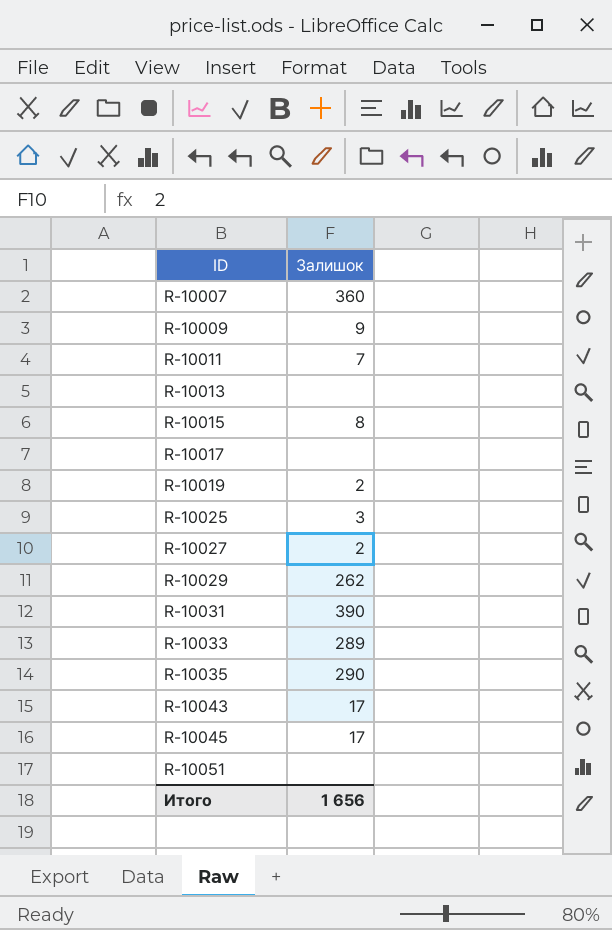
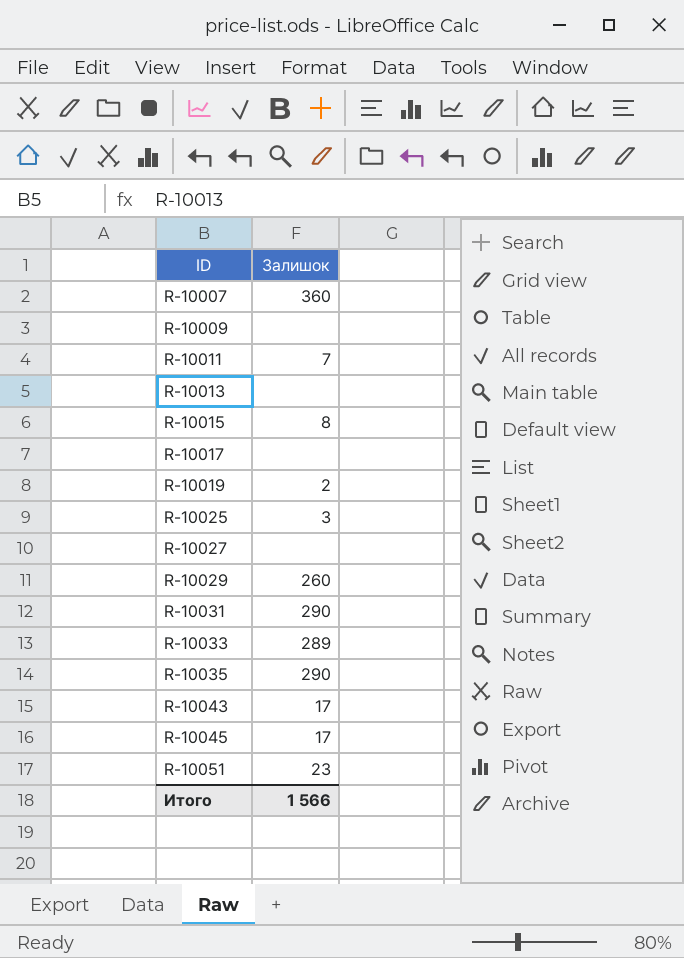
R-10009 | Залишок: 9 -> none
R-10027 | Залишок: 2 -> none
R-10029 | Залишок: 262 -> 260
R-10031 | Залишок: 390 -> 290
R-10051 | Залишок: none -> 23
Итого | Залишок: 1 656 -> 1 566

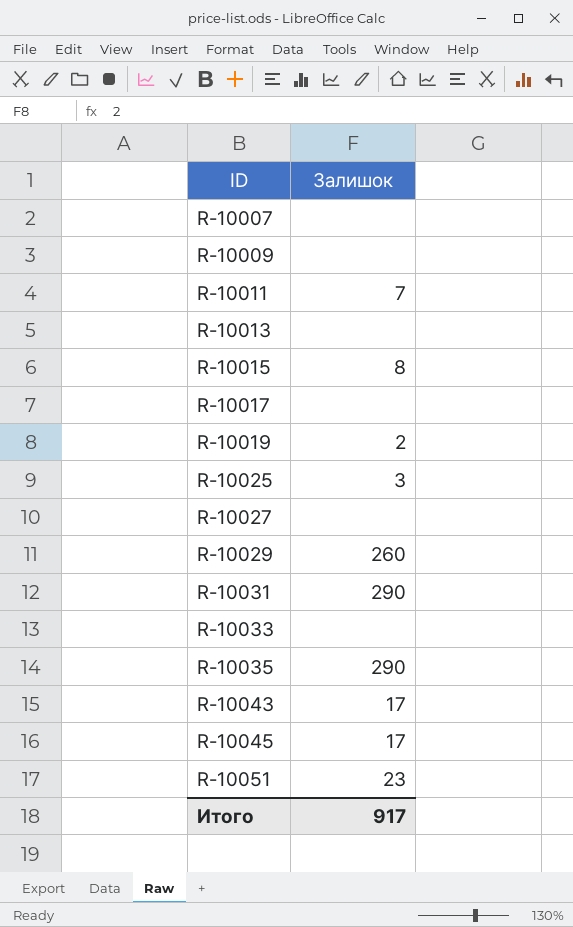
R-10007 | Залишок: 360 -> none
R-10033 | Залишок: 289 -> none
Итого | Залишок: 1 566 -> 917

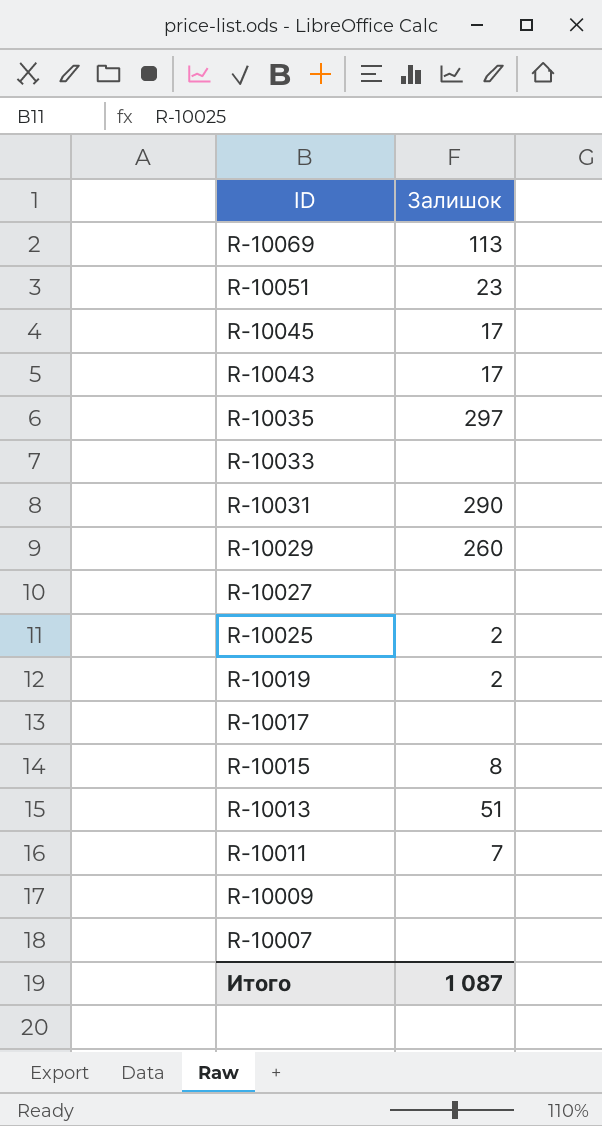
row order: ID ascending -> ID descending
row R-10069: none -> 113
R-10035 | Залишок: 290 -> 297
R-10025 | Залишок: 3 -> 2
R-10013 | Залишок: none -> 51
Итого | Залишок: 917 -> 1 087

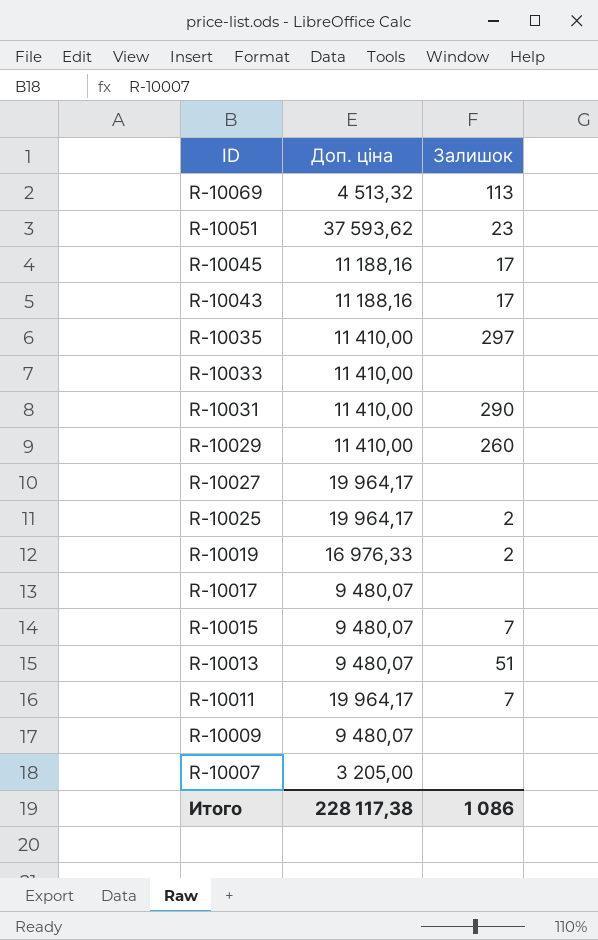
column Доп. ціна | position: none -> 2
R-10015 | Залишок: 8 -> 7
Итого | Залишок: 1 087 -> 1 086

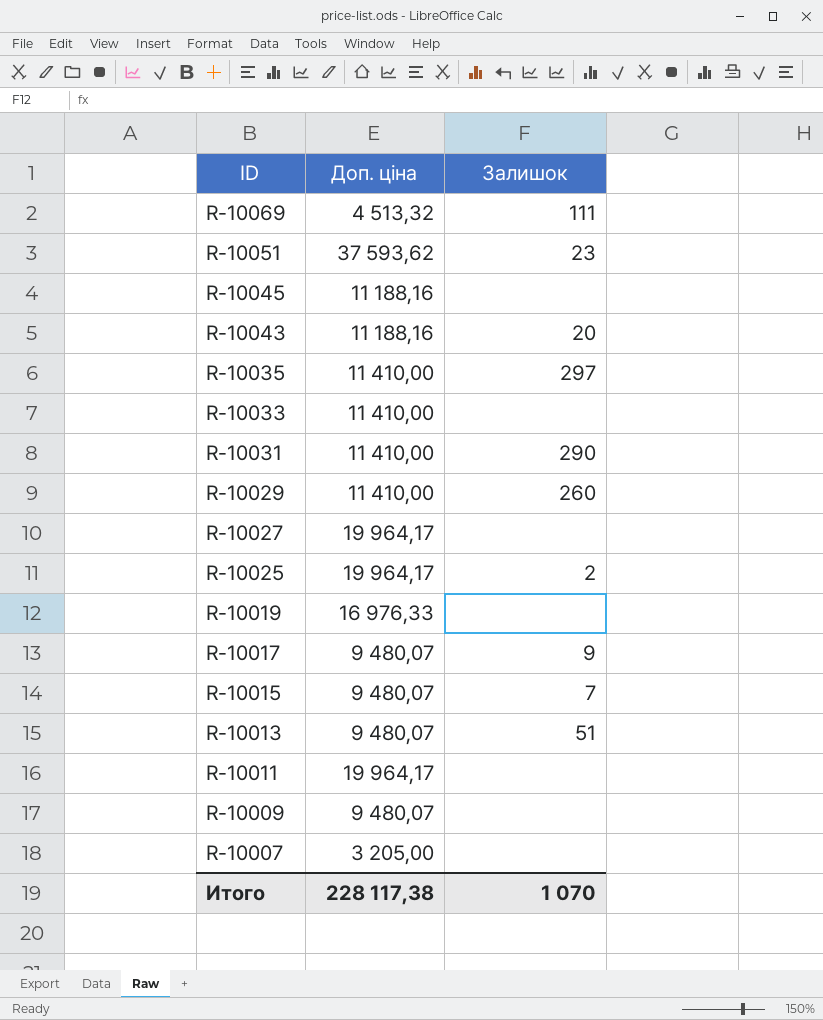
R-10069 | Залишок: 113 -> 111
R-10045 | Залишок: 17 -> none
R-10043 | Залишок: 17 -> 20
R-10019 | Залишок: 2 -> none
R-10017 | Залишок: none -> 9
R-10011 | Залишок: 7 -> none
Итого | Залишок: 1 086 -> 1 070

